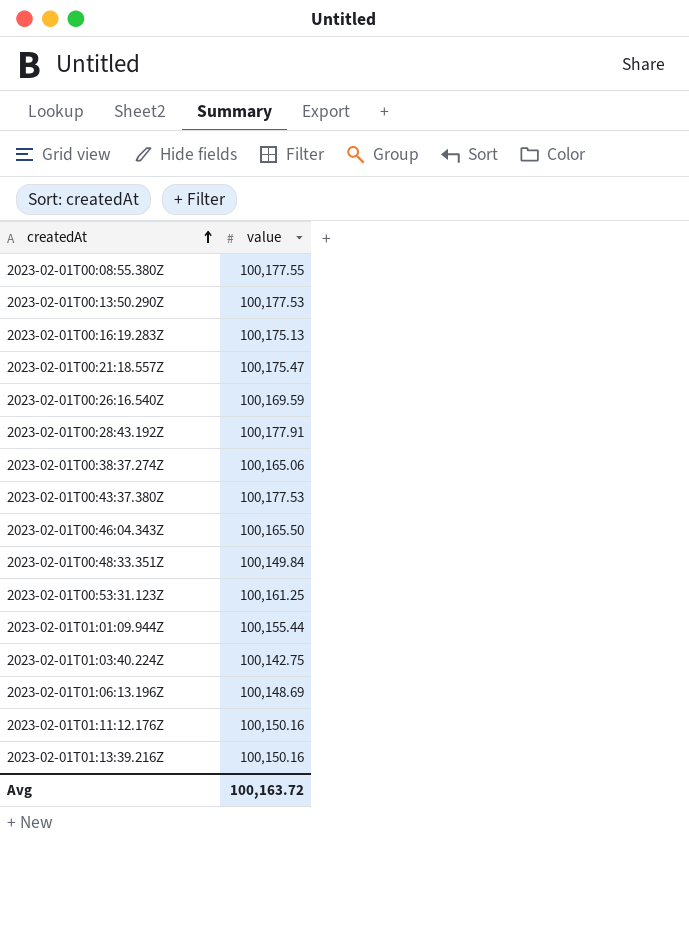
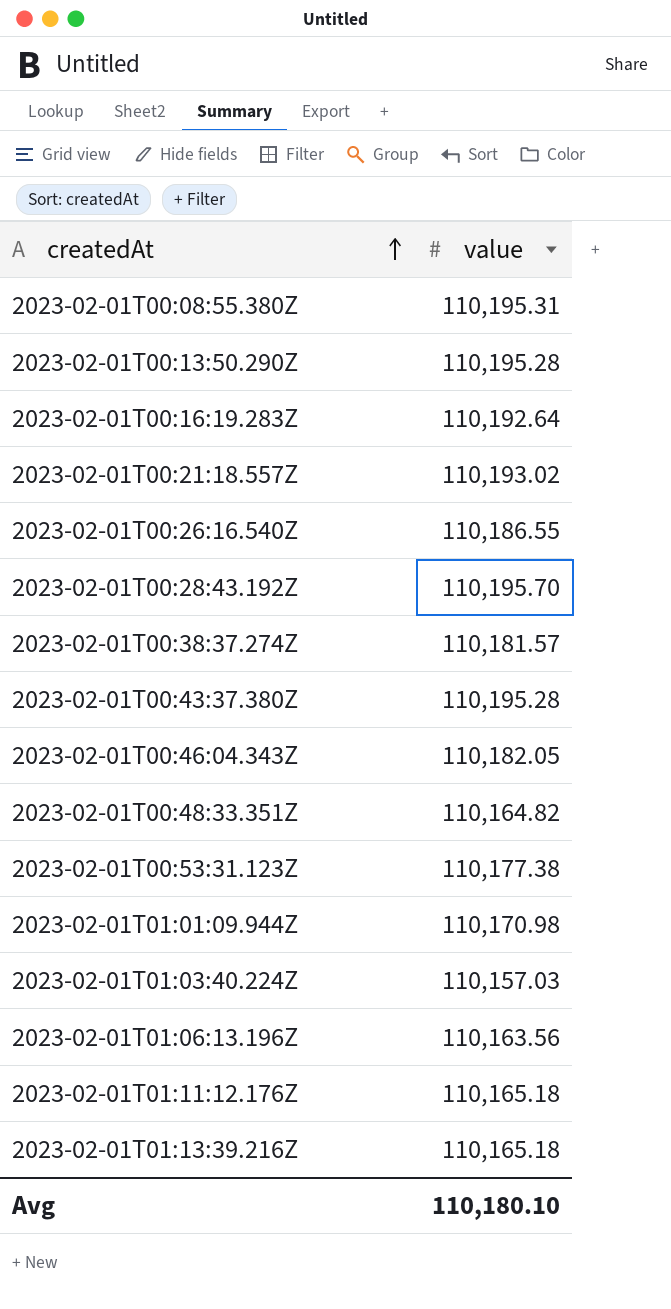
2023-02-01T00:08:55.380Z | value: 100,177.55 -> 110,195.31
2023-02-01T00:13:50.290Z | value: 100,177.53 -> 110,195.28
2023-02-01T00:16:19.283Z | value: 100,175.13 -> 110,192.64
2023-02-01T00:21:18.557Z | value: 100,175.47 -> 110,193.02
2023-02-01T00:26:16.540Z | value: 100,169.59 -> 110,186.55
2023-02-01T00:28:43.192Z | value: 100,177.91 -> 110,195.70
2023-02-01T00:38:37.274Z | value: 100,165.06 -> 110,181.57
2023-02-01T00:43:37.380Z | value: 100,177.53 -> 110,195.28
2023-02-01T00:46:04.343Z | value: 100,165.50 -> 110,182.05
2023-02-01T00:48:33.351Z | value: 100,149.84 -> 110,164.82
2023-02-01T00:53:31.123Z | value: 100,161.25 -> 110,177.38
2023-02-01T01:01:09.944Z | value: 100,155.44 -> 110,170.98
2023-02-01T01:03:40.224Z | value: 100,142.75 -> 110,157.03
2023-02-01T01:06:13.196Z | value: 100,148.69 -> 110,163.56
2023-02-01T01:11:12.176Z | value: 100,150.16 -> 110,165.18
2023-02-01T01:13:39.216Z | value: 100,150.16 -> 110,165.18
Avg | value: 100,163.72 -> 110,180.10

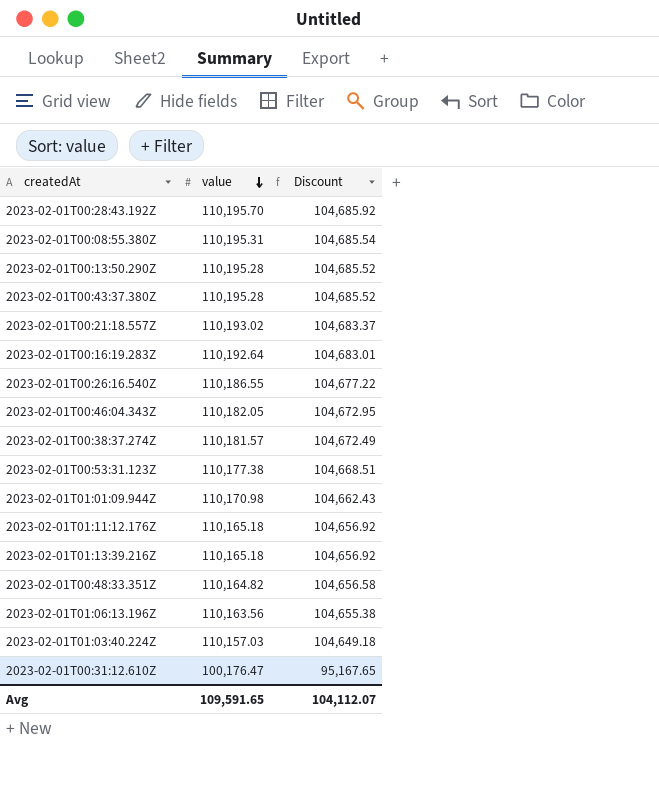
row order: createdAt ascending -> value descending
column Discount | formula: none -> [value] * 0.95
row 2023-02-01T00:31:12.610Z: none -> 100,176.47 | 95,167.65
Avg | value: 110,180.10 -> 109,591.65

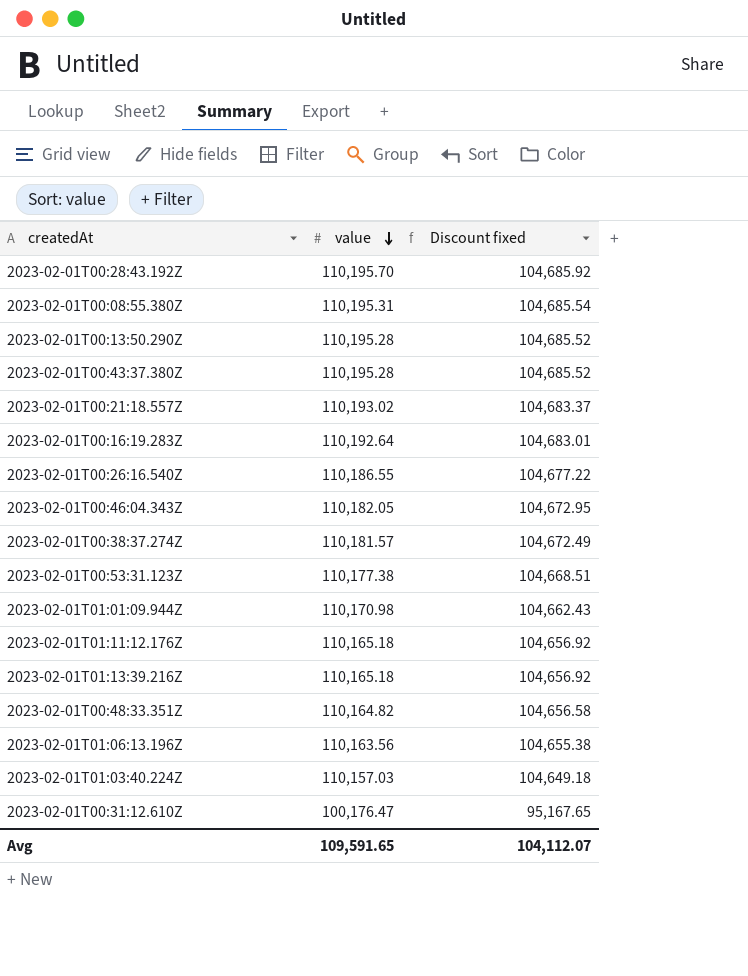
column name: Discount -> Discount fixed

